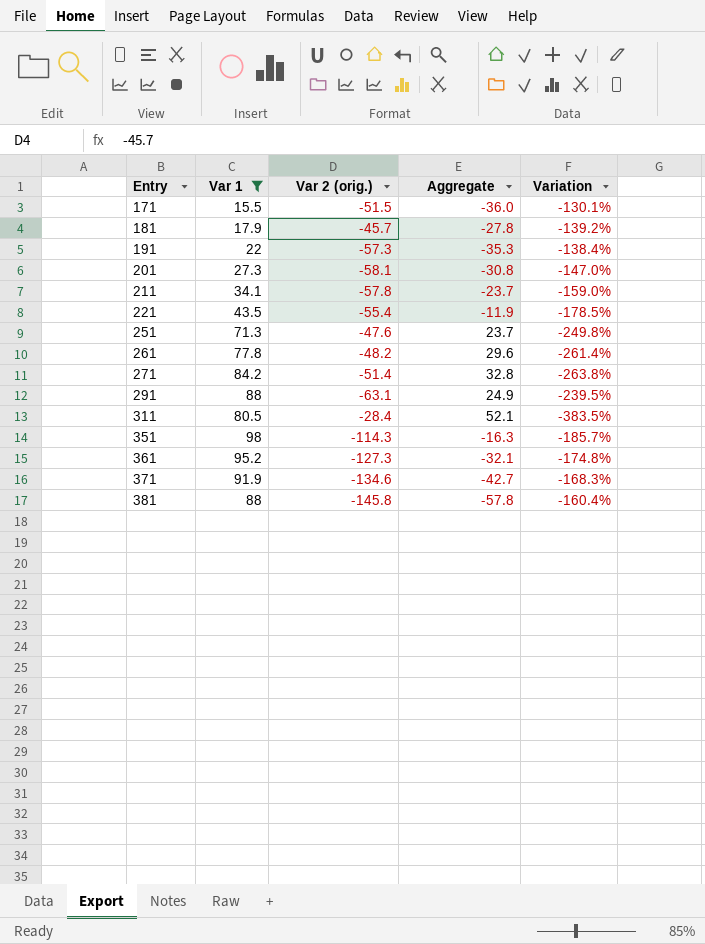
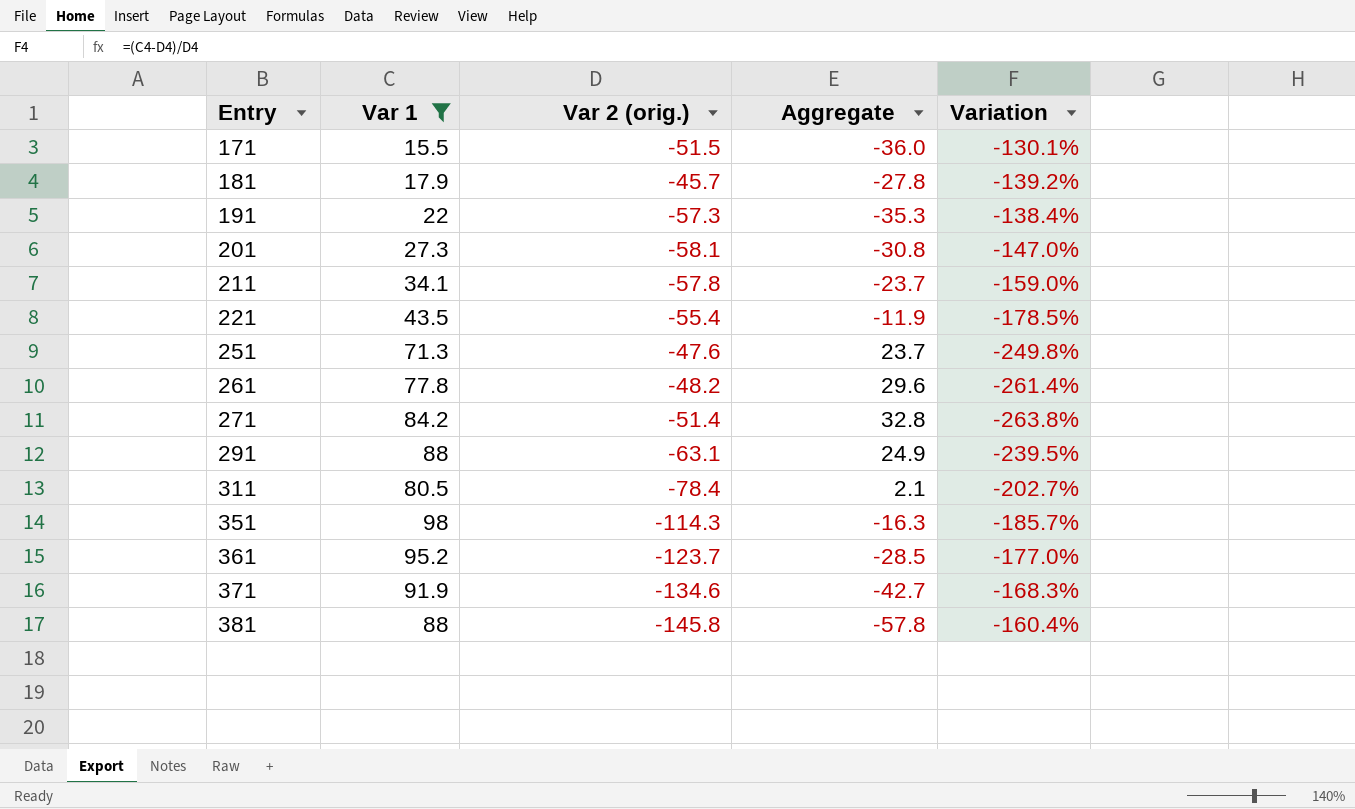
311 | Var 2 (orig.): -28.4 -> -78.4
311 | Aggregate: 52.1 -> 2.1
311 | Variation: -383.5% -> -202.7%
361 | Var 2 (orig.): -127.3 -> -123.7
361 | Aggregate: -32.1 -> -28.5
361 | Variation: -174.8% -> -177.0%

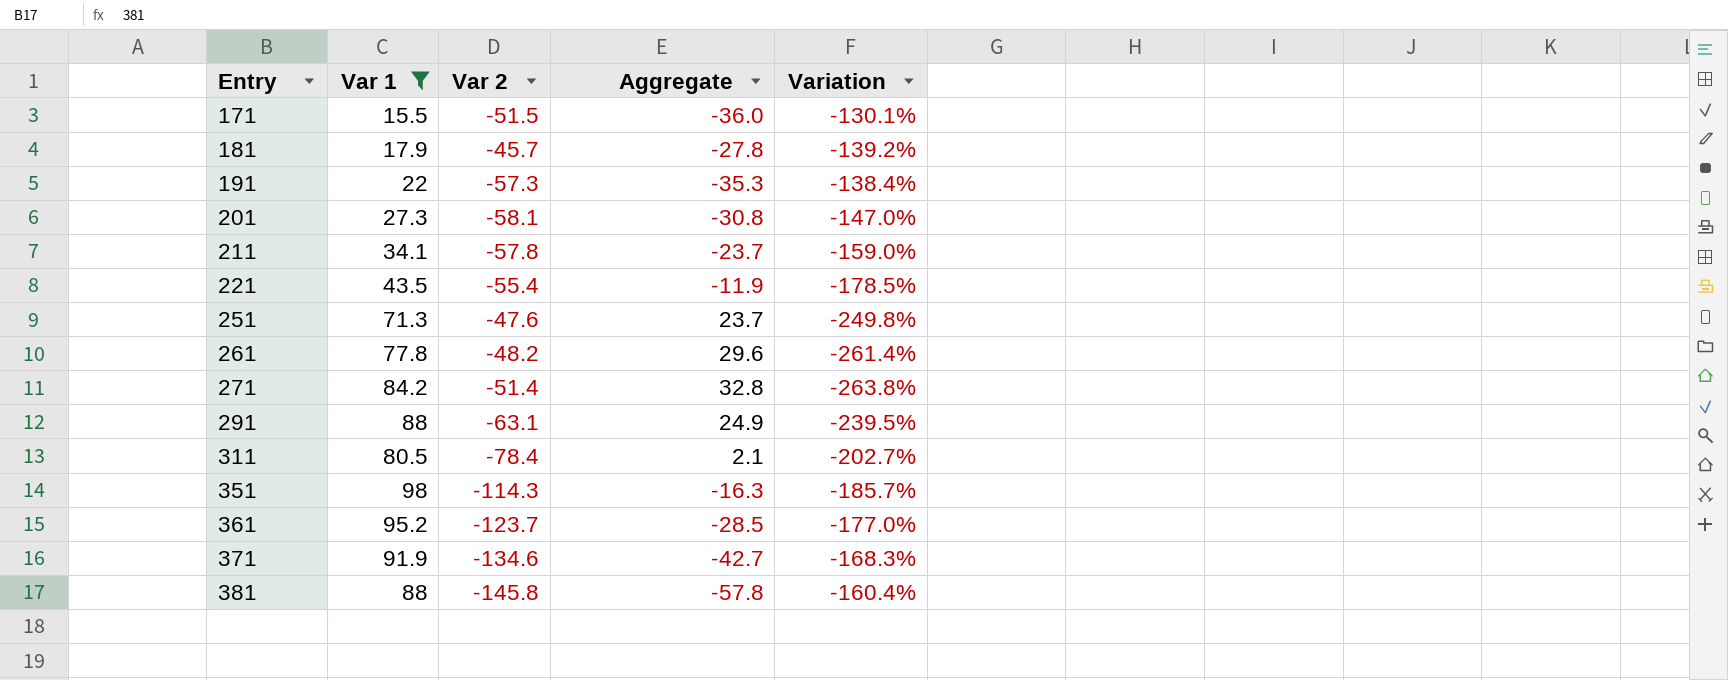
column name: Var 2 (orig.) -> Var 2

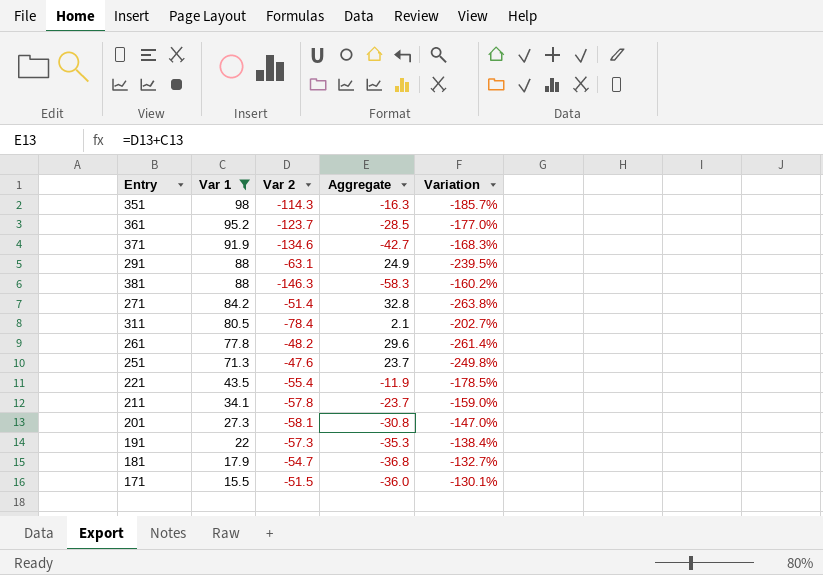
row order: Entry ascending -> Var 1 descending
381 | Var 2: -145.8 -> -146.3
381 | Aggregate: -57.8 -> -58.3
381 | Variation: -160.4% -> -160.2%
181 | Var 2: -45.7 -> -54.7
181 | Aggregate: -27.8 -> -36.8
181 | Variation: -139.2% -> -132.7%

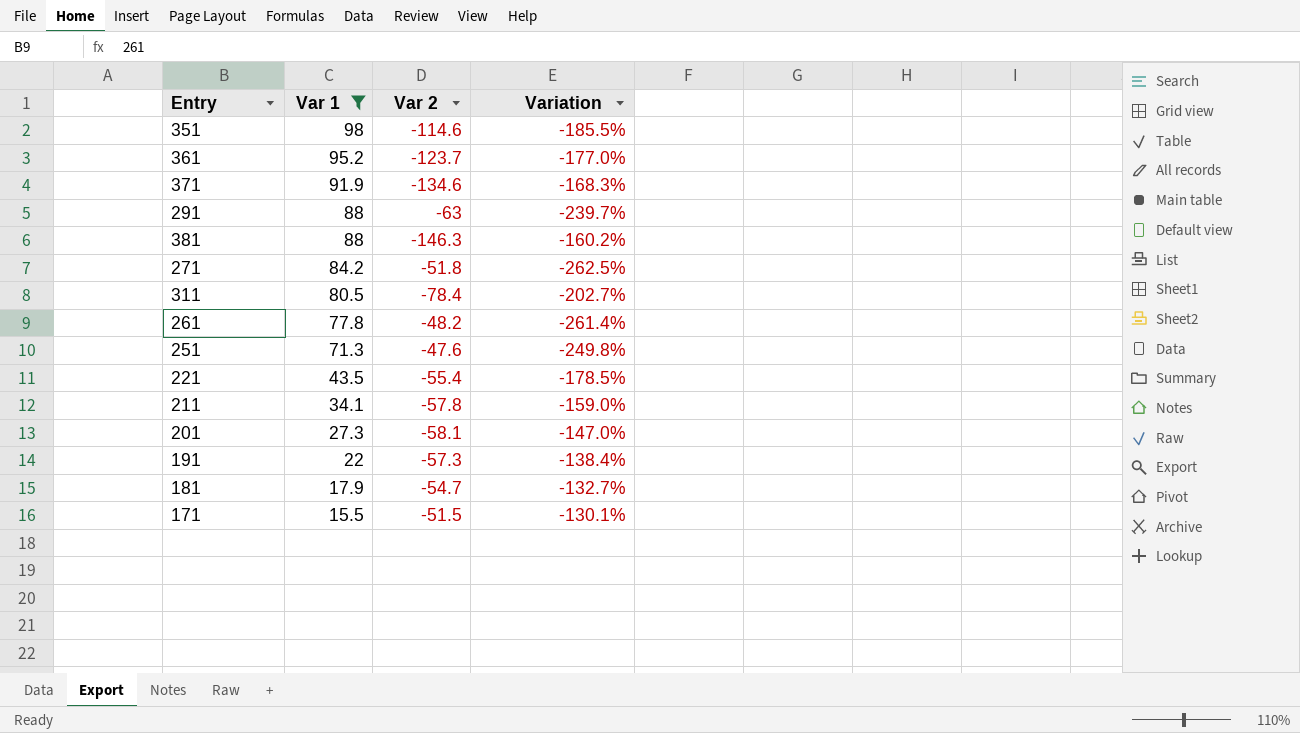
column Aggregate | formula: [Var 1] + [Var 2] -> none
351 | Var 2: -114.3 -> -114.6
351 | Variation: -185.7% -> -185.5%
291 | Var 2: -63.1 -> -63
291 | Variation: -239.5% -> -239.7%
271 | Var 2: -51.4 -> -51.8
271 | Variation: -263.8% -> -262.5%

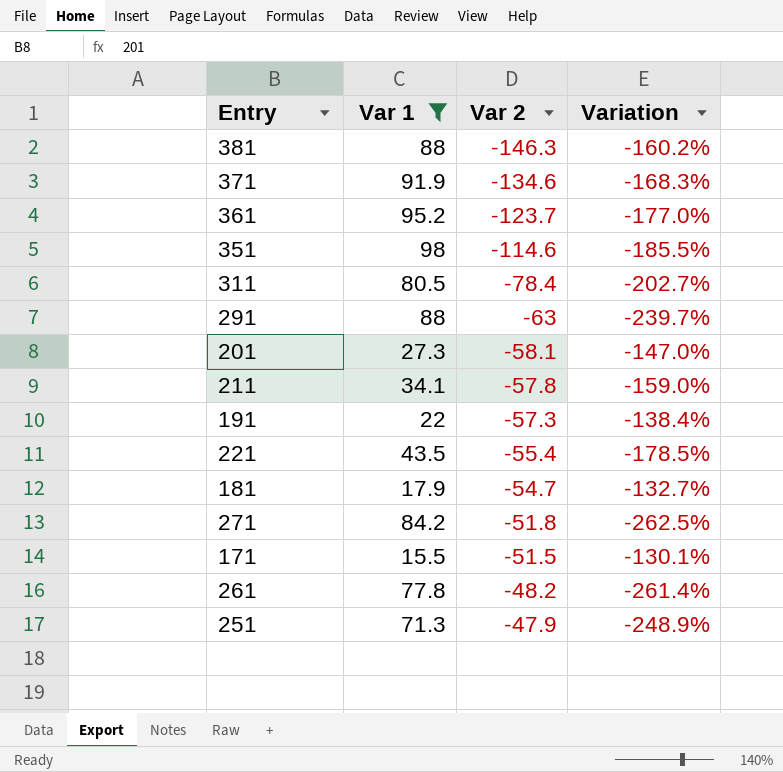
row order: Var 1 descending -> Var 2 ascending
251 | Var 2: -47.6 -> -47.9
251 | Variation: -249.8% -> -248.9%

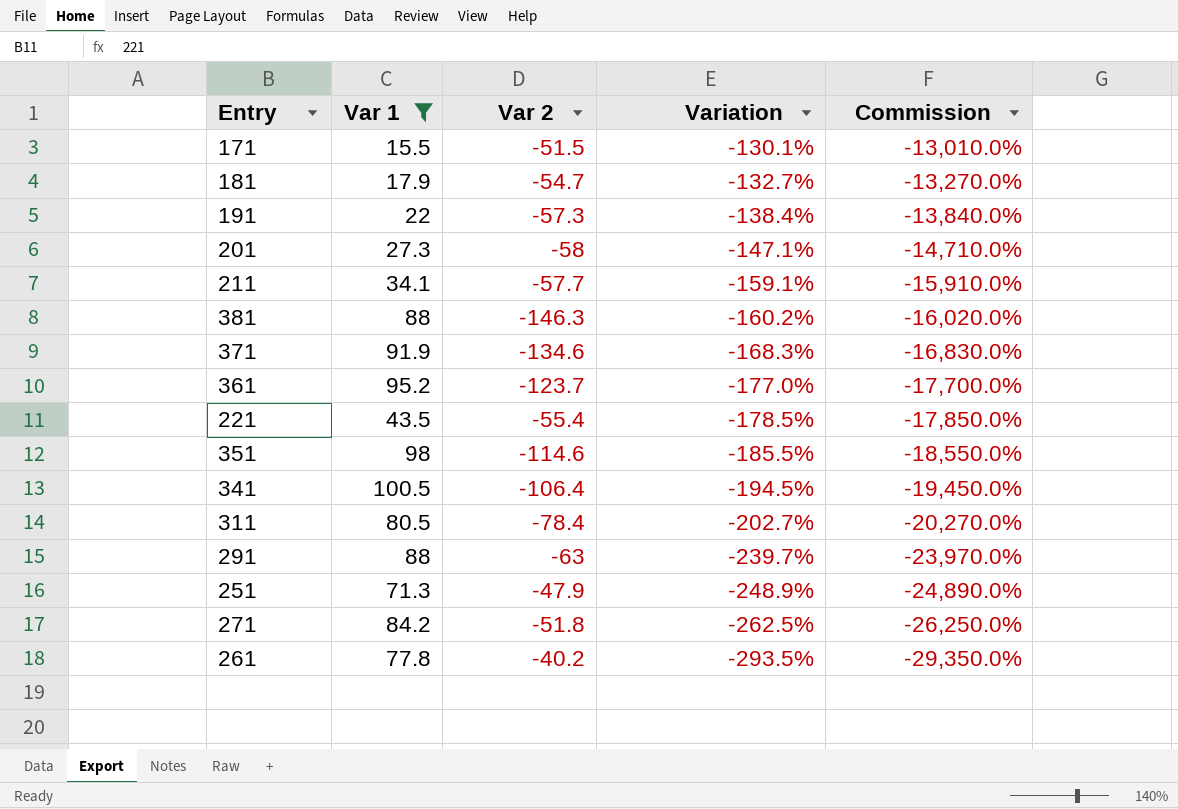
row order: Var 2 ascending -> Variation descending
column Commission | formula: none -> [Variation] * 100
201 | Var 2: -58.1 -> -58
201 | Variation: -147.0% -> -147.1%
211 | Var 2: -57.8 -> -57.7
211 | Variation: -159.0% -> -159.1%
row 341: none -> 100.5 | -106.4 | -194.5% | -19,450.0%
261 | Var 2: -48.2 -> -40.2
261 | Variation: -261.4% -> -293.5%

